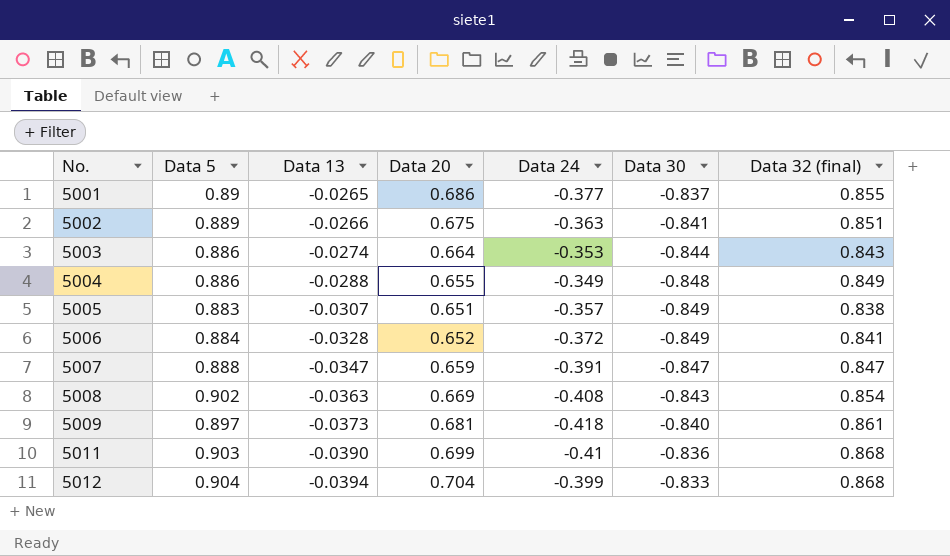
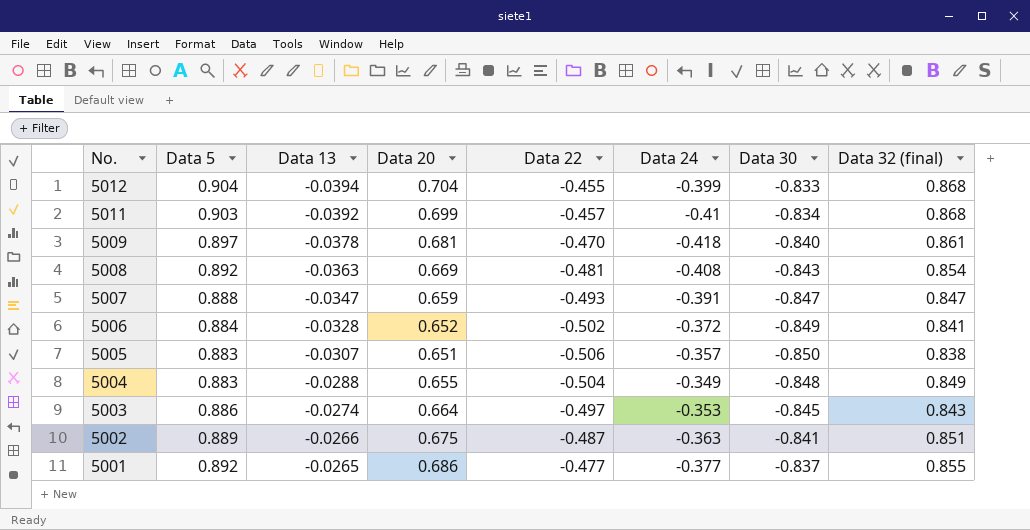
row order: No. ascending -> No. descending
column Data 22 | position: none -> 5
5011 | Data 13: -0.0390 -> -0.0392
5011 | Data 30: -0.836 -> -0.834
5009 | Data 13: -0.0373 -> -0.0378
5008 | Data 5: 0.902 -> 0.892
5005 | Data 30: -0.849 -> -0.850
5004 | Data 5: 0.886 -> 0.883
5003 | Data 30: -0.844 -> -0.845
5001 | Data 5: 0.89 -> 0.892

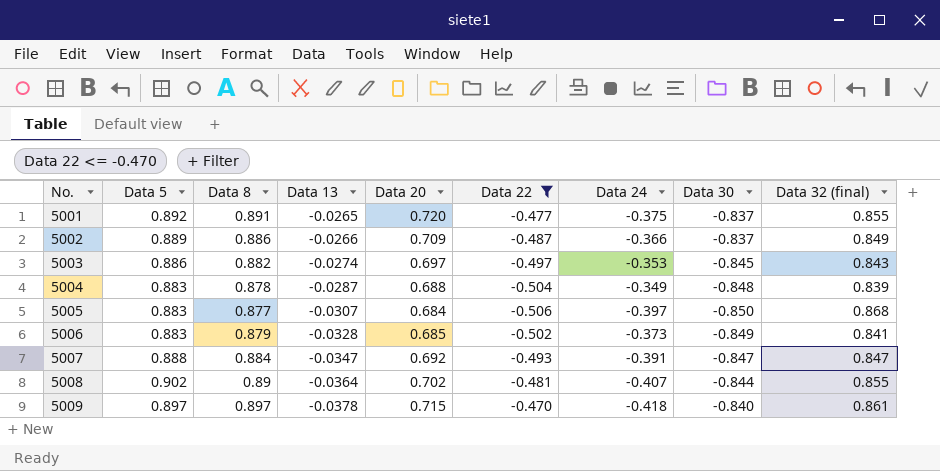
filter: none -> Data 22 <= -0.470
row order: No. descending -> No. ascending
column Data 8 | position: none -> 3
5001 | Data 20: 0.686 -> 0.720
5001 | Data 24: -0.377 -> -0.375
5002 | Data 20: 0.675 -> 0.709
5002 | Data 24: -0.363 -> -0.366
5002 | Data 30: -0.841 -> -0.837
5002 | Data 32 (final): 0.851 -> 0.849
5003 | Data 20: 0.664 -> 0.697
5004 | Data 13: -0.0288 -> -0.0287
5004 | Data 20: 0.655 -> 0.688
5004 | Data 32 (final): 0.849 -> 0.839
5005 | Data 20: 0.651 -> 0.684
5005 | Data 24: -0.357 -> -0.397
5005 | Data 32 (final): 0.838 -> 0.868
5006 | Data 5: 0.884 -> 0.883
5006 | Data 20: 0.652 -> 0.685
5006 | Data 24: -0.372 -> -0.373
5007 | Data 20: 0.659 -> 0.692
5008 | Data 5: 0.892 -> 0.902
5008 | Data 13: -0.0363 -> -0.0364
5008 | Data 20: 0.669 -> 0.702
5008 | Data 24: -0.408 -> -0.407
5008 | Data 30: -0.843 -> -0.844
5008 | Data 32 (final): 0.854 -> 0.855
5009 | Data 20: 0.681 -> 0.715

